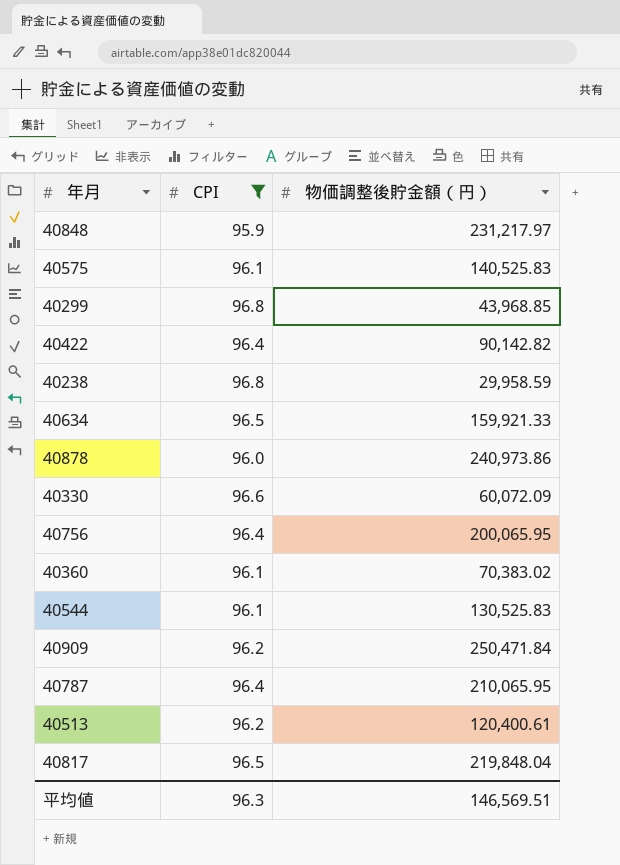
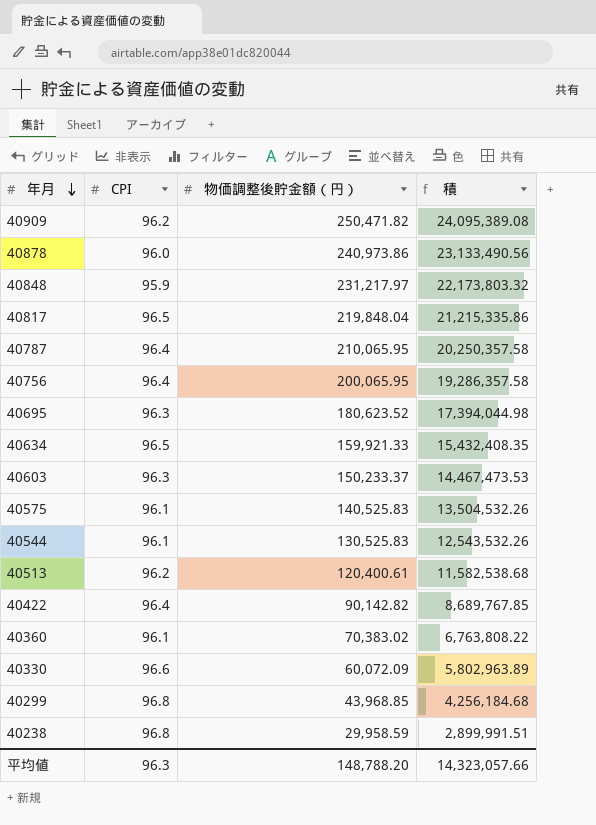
filter: CPI != 96.3 -> none
row order: none -> 年月 descending
column 積 | formula: none -> [CPI] * [物価調整後貯金額（円）]
40909 | 物価調整後貯金額（円）: 250,471.84 -> 250,471.82
平均値 | 物価調整後貯金額（円）: 146,569.51 -> 148,788.20

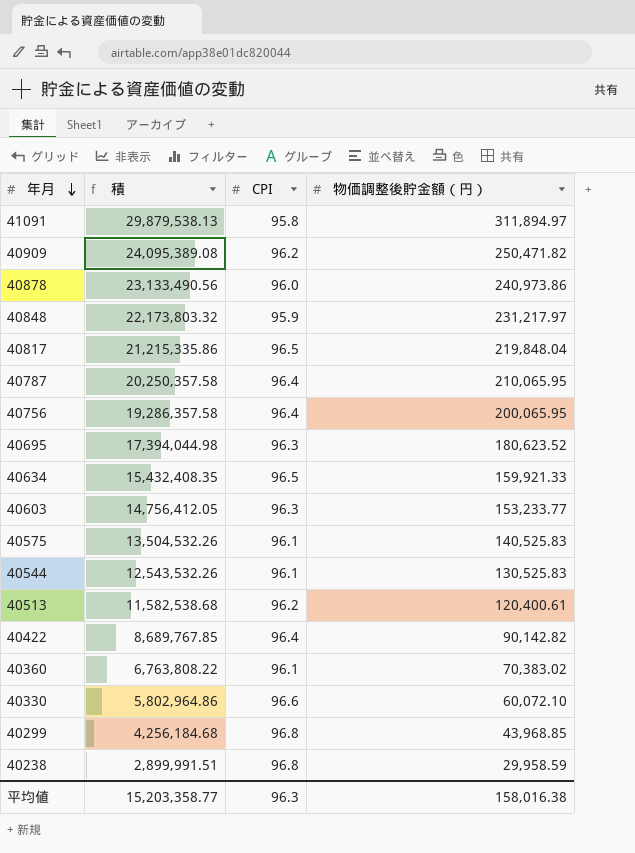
column 積 | position: 4 -> 2
row 41091: none -> 29,879,538.13 | 95.8 | 311,894.97
40603 | 積: 14,467,473.53 -> 14,756,412.05
40603 | 物価調整後貯金額（円）: 150,233.37 -> 153,233.77
40330 | 積: 5,802,963.89 -> 5,802,964.86
40330 | 物価調整後貯金額（円）: 60,072.09 -> 60,072.10
平均値 | 積: 14,323,057.66 -> 15,203,358.77
平均値 | 物価調整後貯金額（円）: 148,788.20 -> 158,016.38

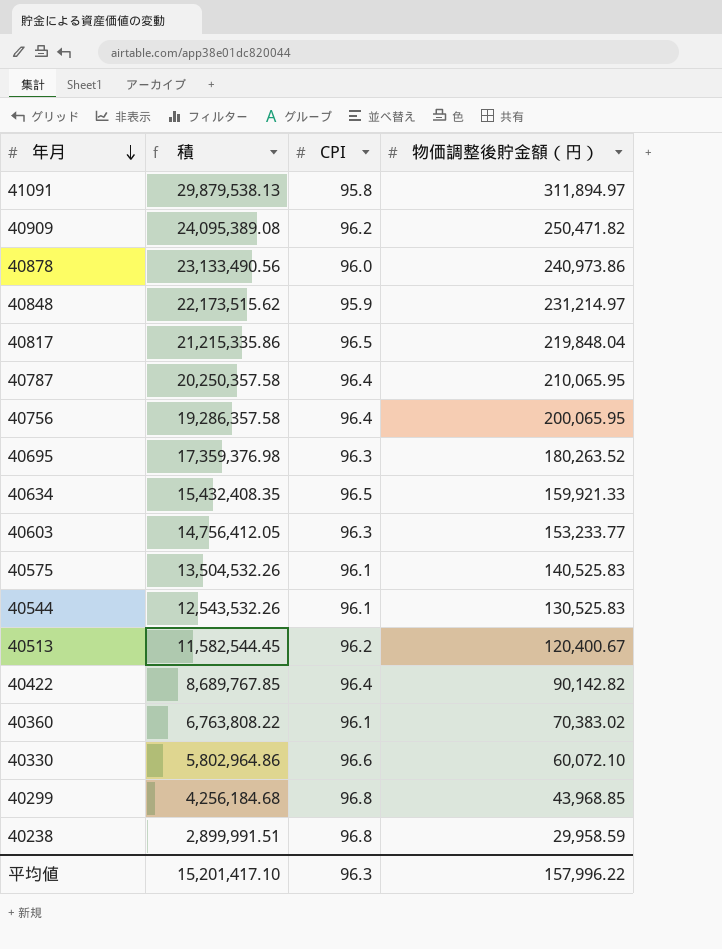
40848 | 積: 22,173,803.32 -> 22,173,515.62
40848 | 物価調整後貯金額（円）: 231,217.97 -> 231,214.97
40695 | 積: 17,394,044.98 -> 17,359,376.98
40695 | 物価調整後貯金額（円）: 180,623.52 -> 180,263.52
40513 | 積: 11,582,538.68 -> 11,582,544.45
40513 | 物価調整後貯金額（円）: 120,400.61 -> 120,400.67
平均値 | 積: 15,203,358.77 -> 15,201,417.10
平均値 | 物価調整後貯金額（円）: 158,016.38 -> 157,996.22

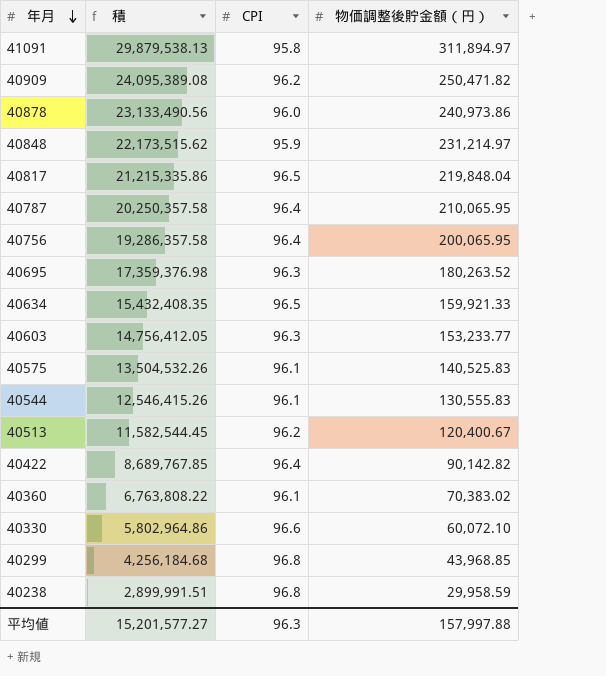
40544 | 積: 12,543,532.26 -> 12,546,415.26
40544 | 物価調整後貯金額（円）: 130,525.83 -> 130,555.83
平均値 | 積: 15,201,417.10 -> 15,201,577.27
平均値 | 物価調整後貯金額（円）: 157,996.22 -> 157,997.88

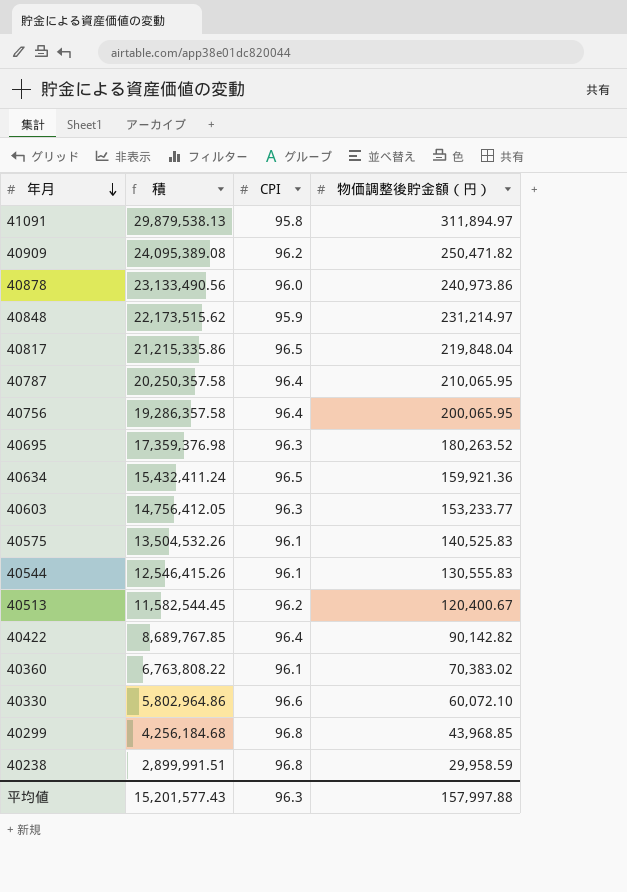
40634 | 積: 15,432,408.35 -> 15,432,411.24
40634 | 物価調整後貯金額（円）: 159,921.33 -> 159,921.36
平均値 | 積: 15,201,577.27 -> 15,201,577.43

